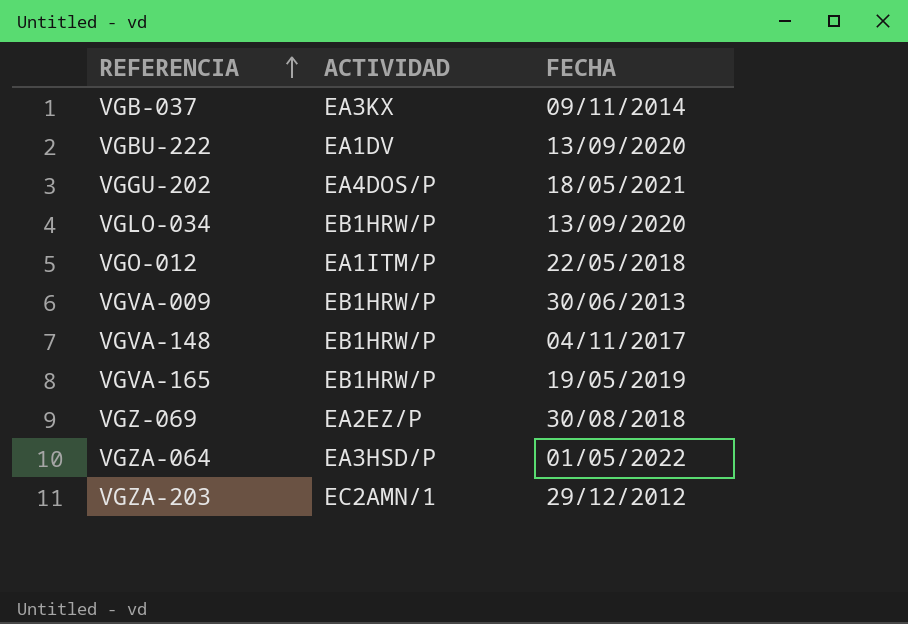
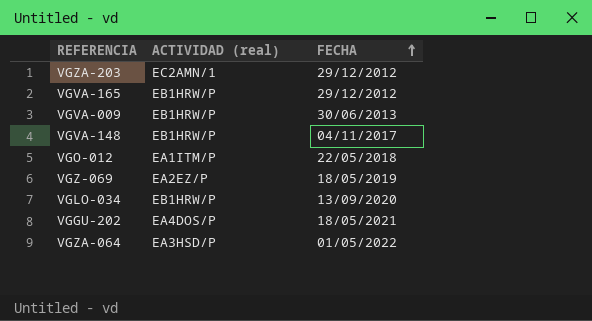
row order: REFERENCIA ascending -> FECHA ascending
column name: ACTIVIDAD -> ACTIVIDAD (real)
row VGB-037: EA3KX | 09/11/2014 -> none
row VGBU-222: EA1DV | 13/09/2020 -> none
VGVA-165 | FECHA: 19/05/2019 -> 29/12/2012
VGZ-069 | FECHA: 30/08/2018 -> 18/05/2019

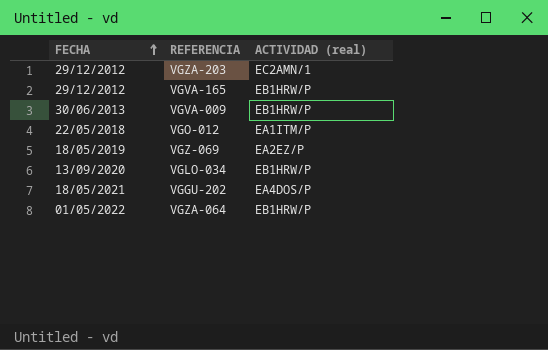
column FECHA | position: 3 -> 1
row VGVA-148: EB1HRW/P | 04/11/2017 -> none
VGZA-064 | ACTIVIDAD (real): EA3HSD/P -> EB1HRW/P

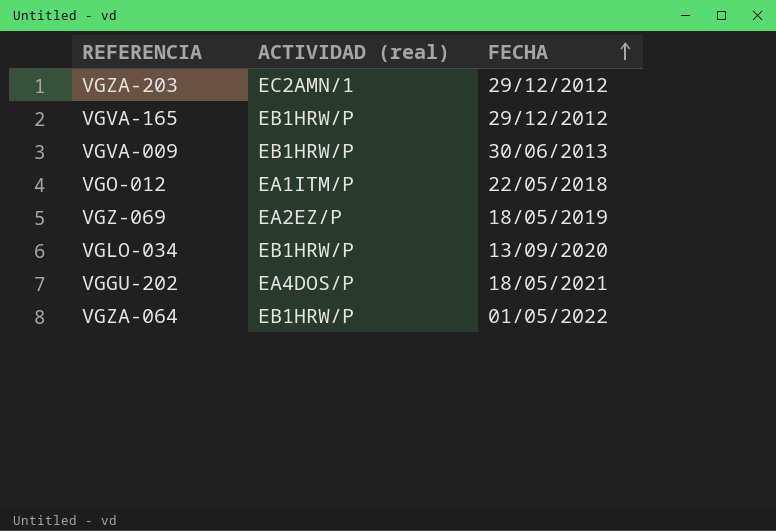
column FECHA | position: 1 -> 3

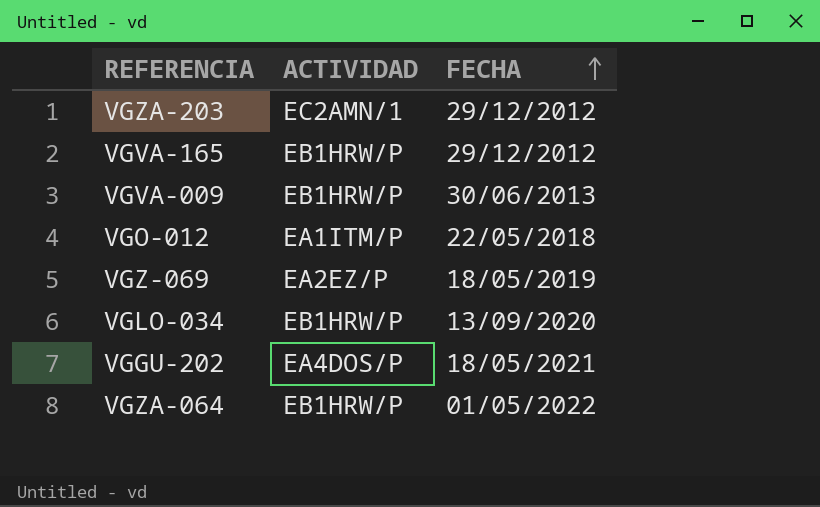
column name: ACTIVIDAD (real) -> ACTIVIDAD

